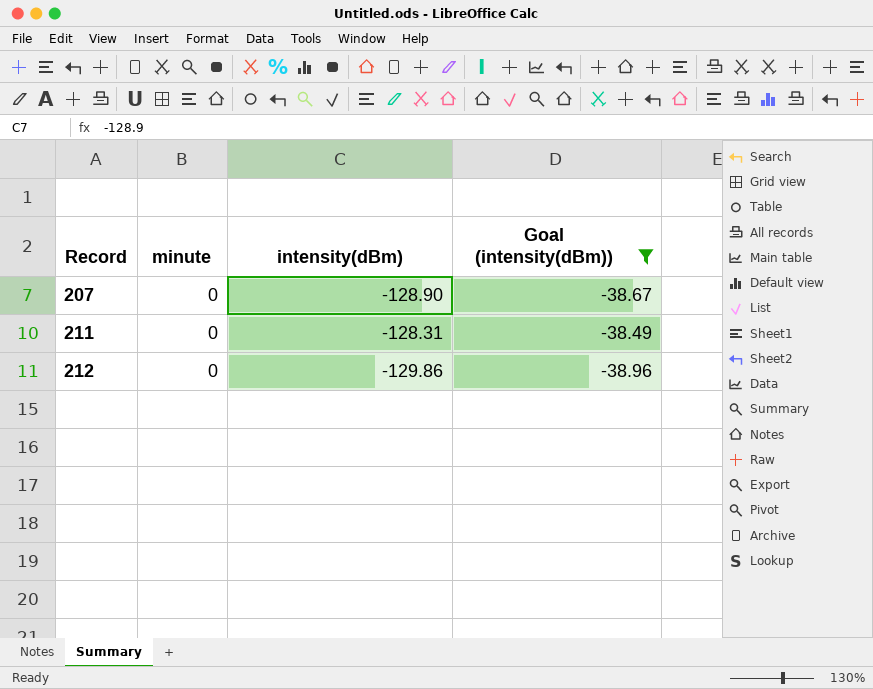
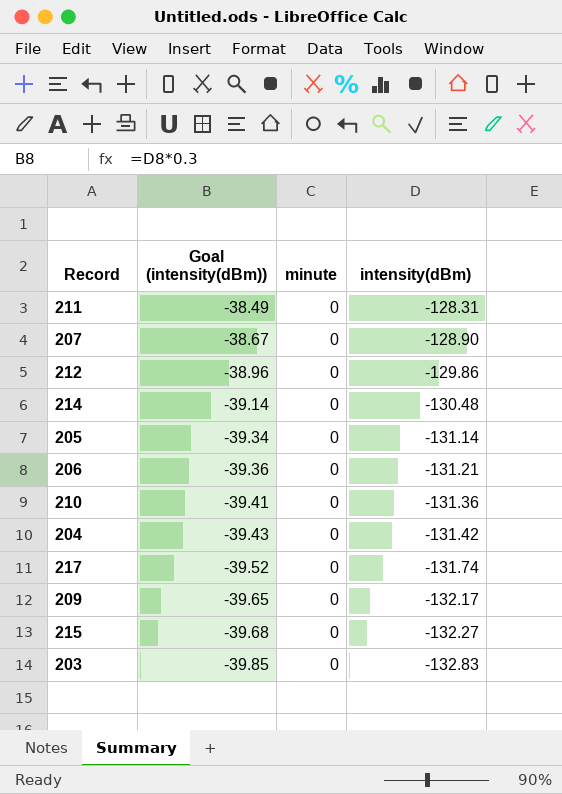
filter: Goal (intensity(dBm)) >= -38.96 -> none
row order: Record ascending -> Goal (intensity(dBm)) descending
column Goal (intensity(dBm)) | position: 4 -> 2

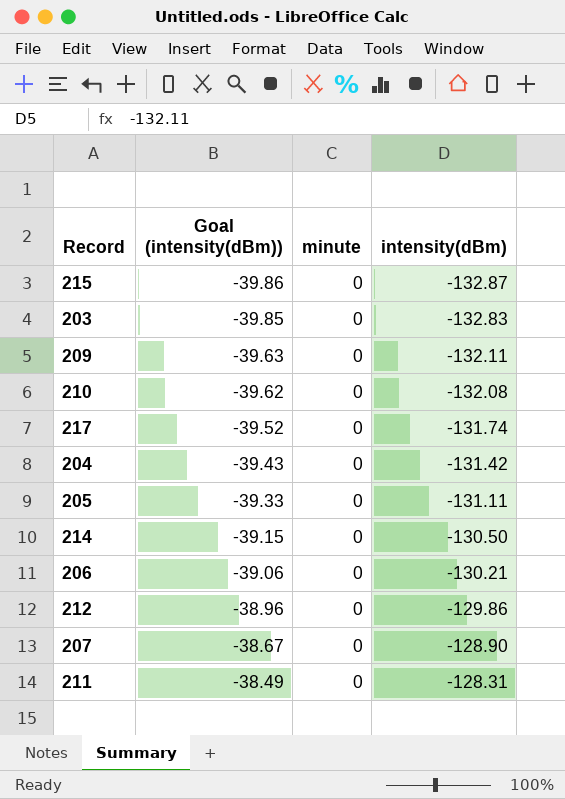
row order: Goal (intensity(dBm)) descending -> Goal (intensity(dBm)) ascending
215 | Goal (intensity(dBm)): -39.68 -> -39.86
215 | intensity(dBm): -132.27 -> -132.87
209 | Goal (intensity(dBm)): -39.65 -> -39.63
209 | intensity(dBm): -132.17 -> -132.11
210 | Goal (intensity(dBm)): -39.41 -> -39.62
210 | intensity(dBm): -131.36 -> -132.08
205 | Goal (intensity(dBm)): -39.34 -> -39.33
205 | intensity(dBm): -131.14 -> -131.11
214 | Goal (intensity(dBm)): -39.14 -> -39.15
214 | intensity(dBm): -130.48 -> -130.50
206 | Goal (intensity(dBm)): -39.36 -> -39.06
206 | intensity(dBm): -131.21 -> -130.21

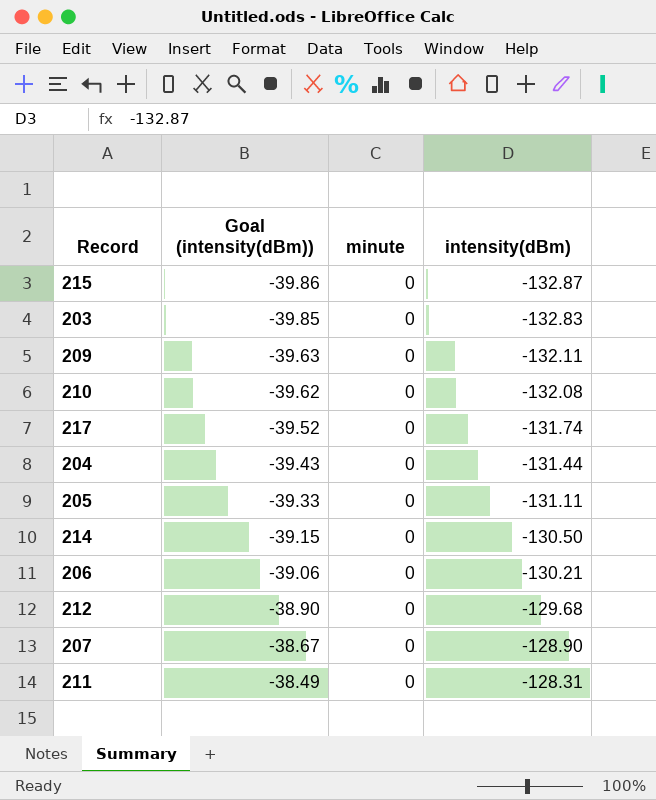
204 | intensity(dBm): -131.42 -> -131.44
212 | Goal (intensity(dBm)): -38.96 -> -38.90
212 | intensity(dBm): -129.86 -> -129.68

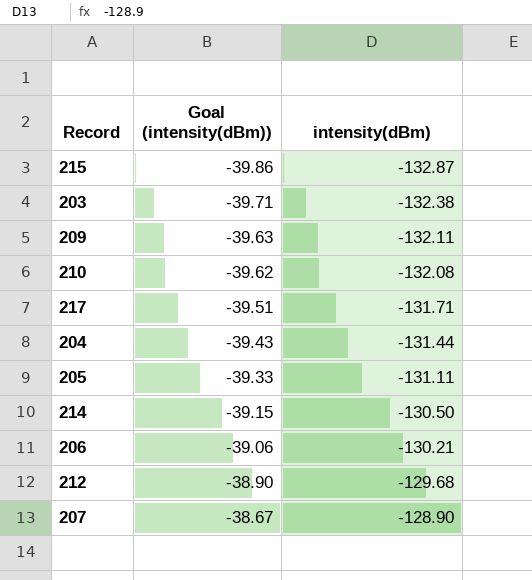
column minute | position: 3 -> none
row 211: -38.49 | 0 | -128.31 -> none
203 | Goal (intensity(dBm)): -39.85 -> -39.71
203 | intensity(dBm): -132.83 -> -132.38
217 | Goal (intensity(dBm)): -39.52 -> -39.51
217 | intensity(dBm): -131.74 -> -131.71

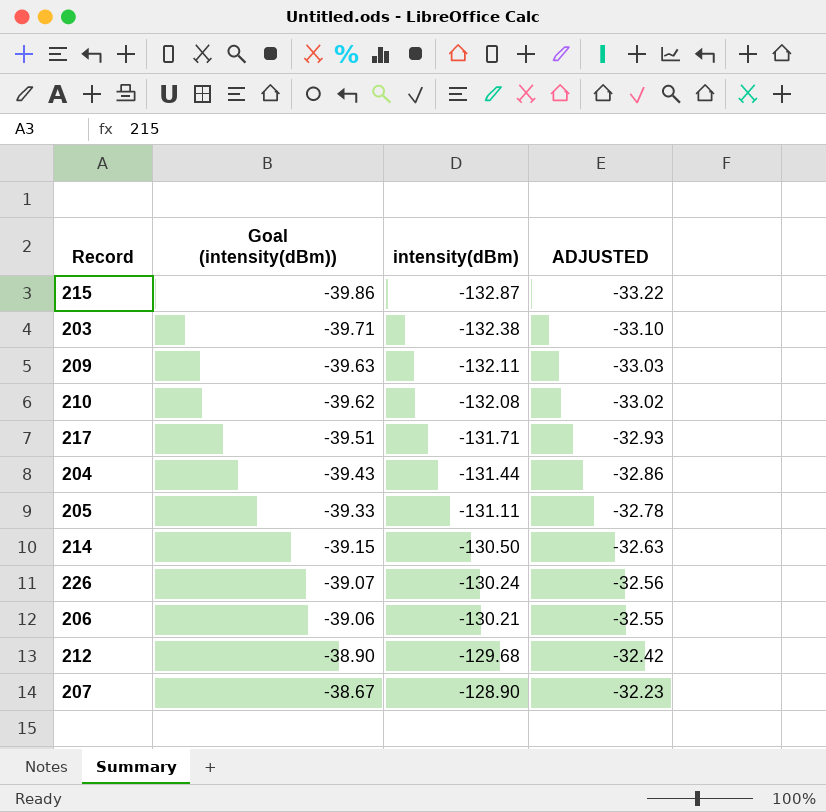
column ADJUSTED | formula: none -> [intensity(dBm)] * 0.25
row 226: none -> -39.07 | -130.24 | -32.56

